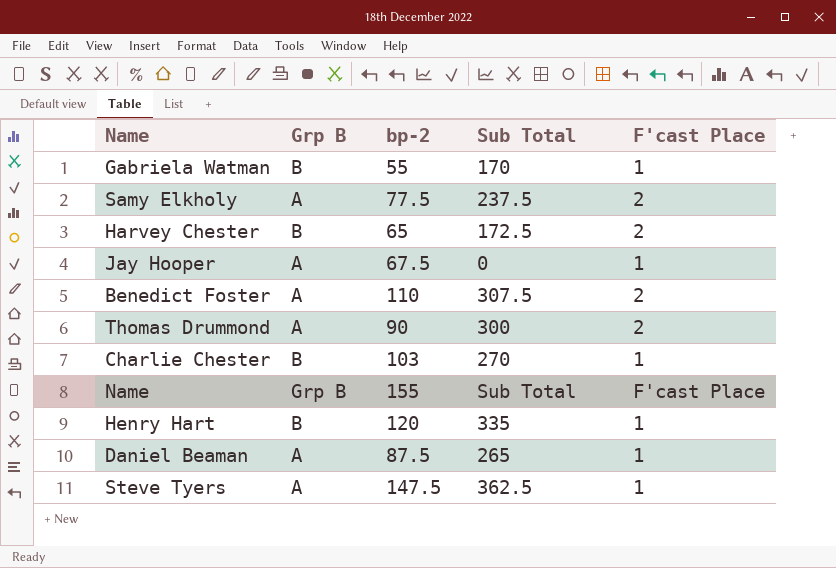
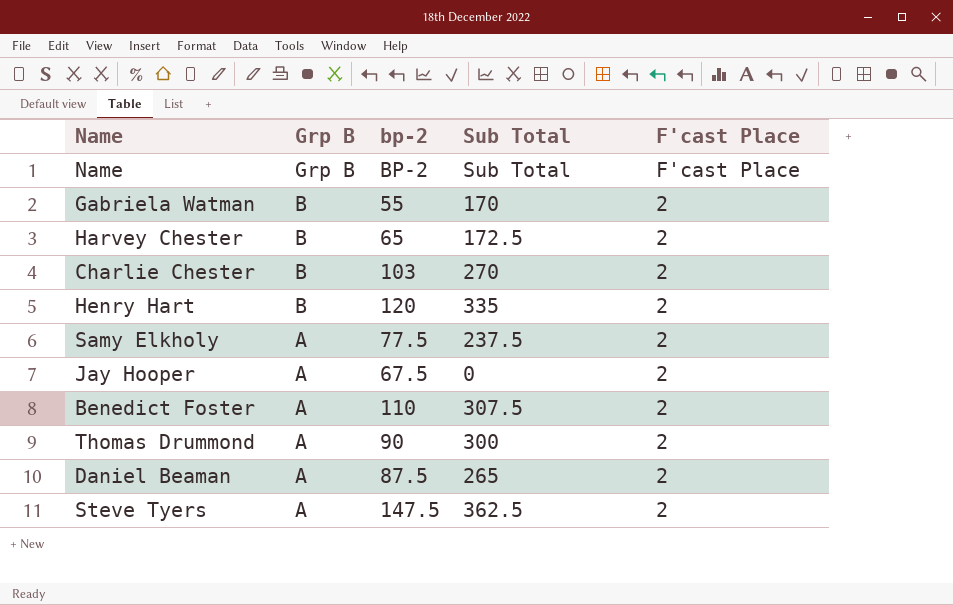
row order: none -> Grp B descending
Name | bp-2: 155 -> BP-2
Gabriela Watman | F'cast Place: 1 -> 2
Charlie Chester | F'cast Place: 1 -> 2
Henry Hart | F'cast Place: 1 -> 2
Jay Hooper | F'cast Place: 1 -> 2
Daniel Beaman | F'cast Place: 1 -> 2
Steve Tyers | F'cast Place: 1 -> 2

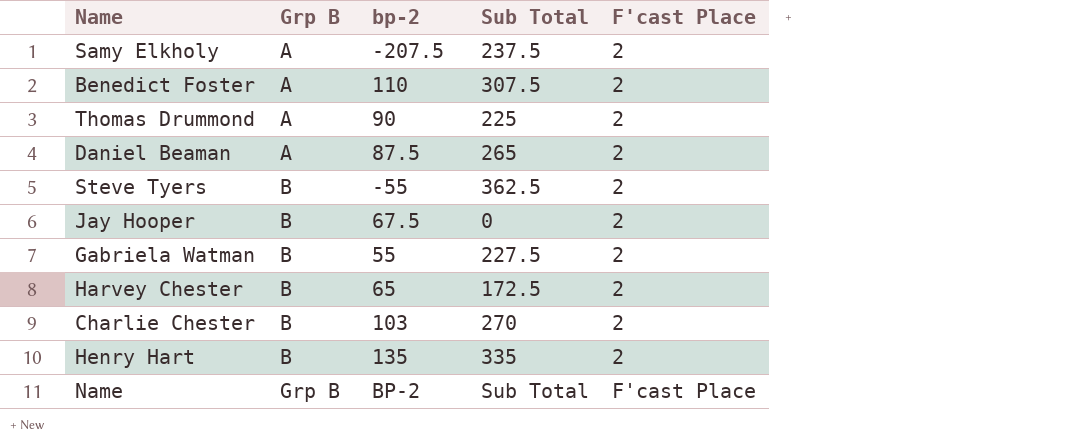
row order: Grp B descending -> Grp B ascending
Samy Elkholy | bp-2: 77.5 -> -207.5
Thomas Drummond | Sub Total: 300 -> 225
Steve Tyers | Grp B: A -> B
Steve Tyers | bp-2: 147.5 -> -55
Jay Hooper | Grp B: A -> B
Gabriela Watman | Sub Total: 170 -> 227.5
Henry Hart | bp-2: 120 -> 135

